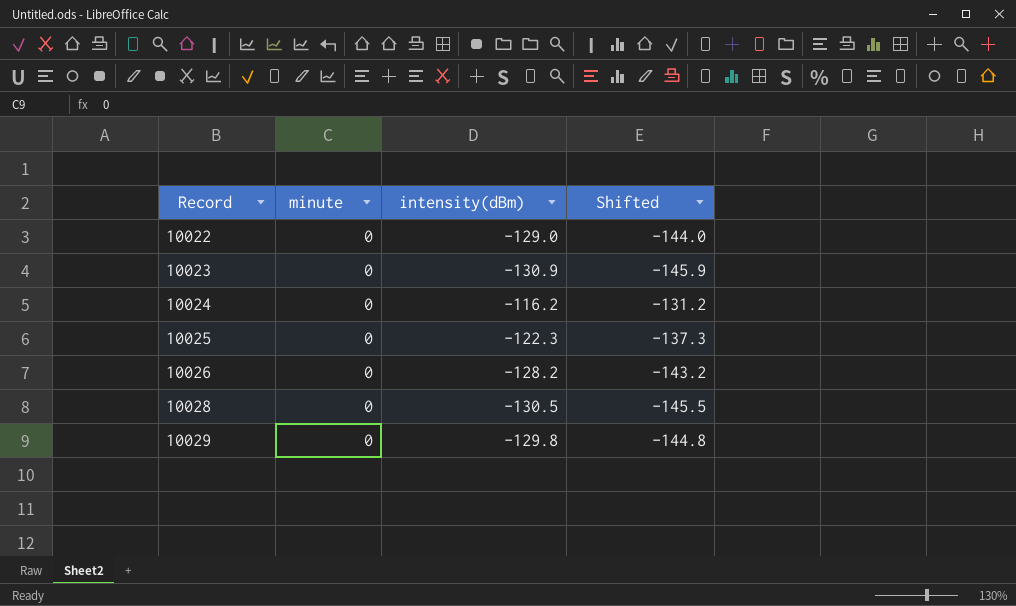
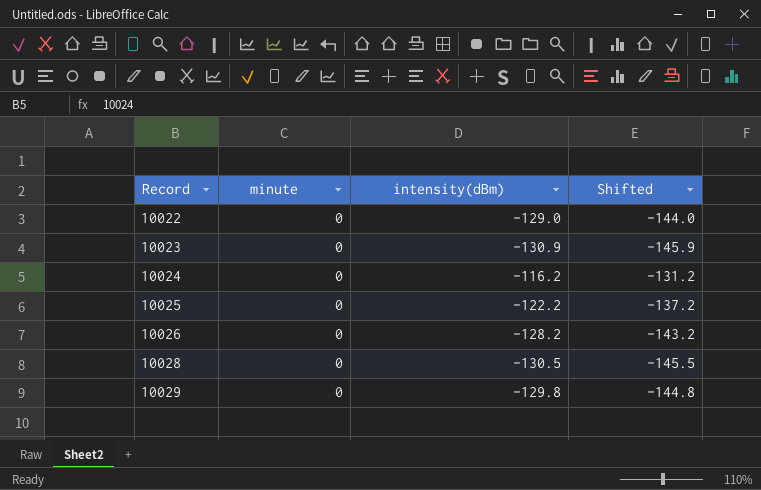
10025 | intensity(dBm): -122.3 -> -122.2
10025 | Shifted: -137.3 -> -137.2

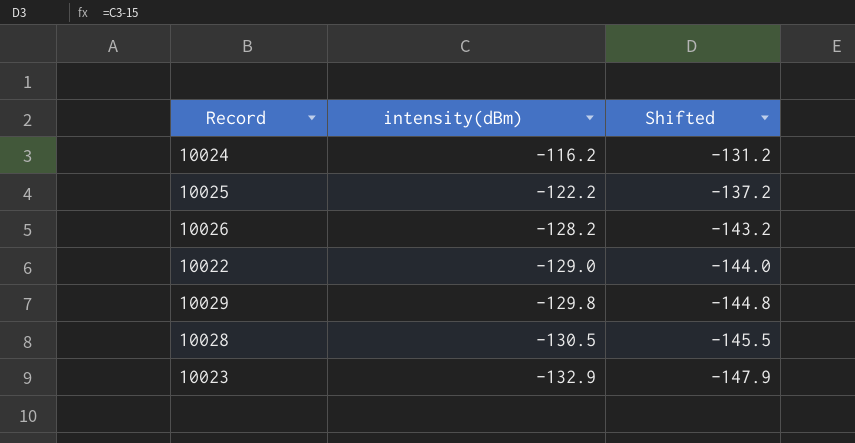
row order: Record ascending -> intensity(dBm) descending
column minute | position: 2 -> none
10023 | intensity(dBm): -130.9 -> -132.9
10023 | Shifted: -145.9 -> -147.9

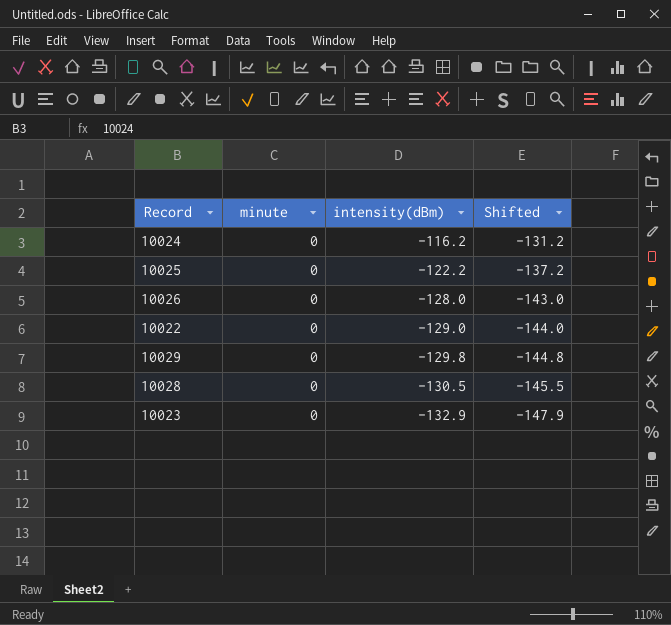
column minute | position: none -> 2
10026 | intensity(dBm): -128.2 -> -128.0
10026 | Shifted: -143.2 -> -143.0

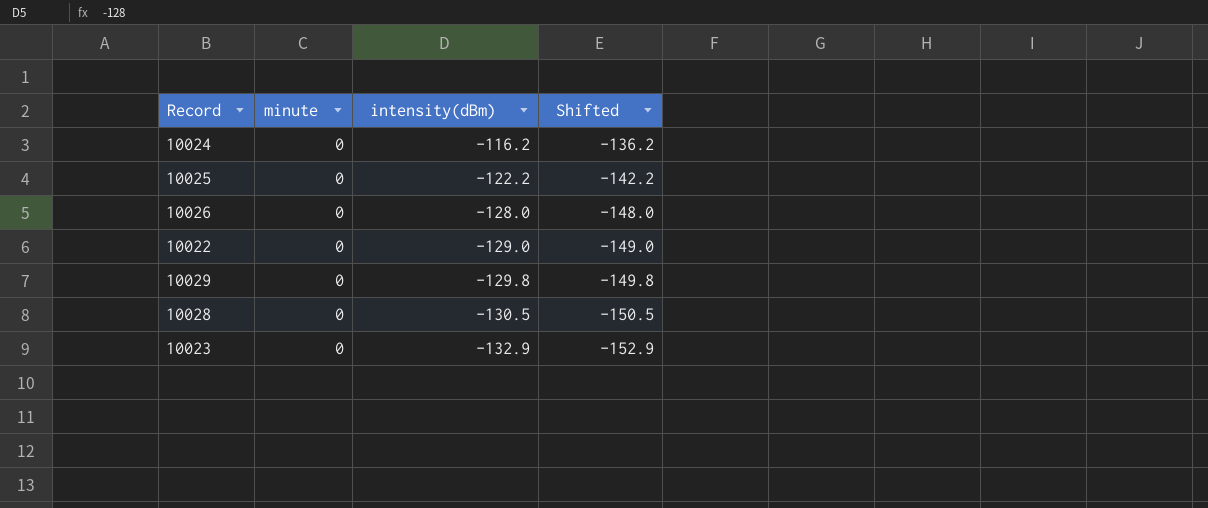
column Shifted | formula: [intensity(dBm)] - 15 -> [intensity(dBm)] - 20

